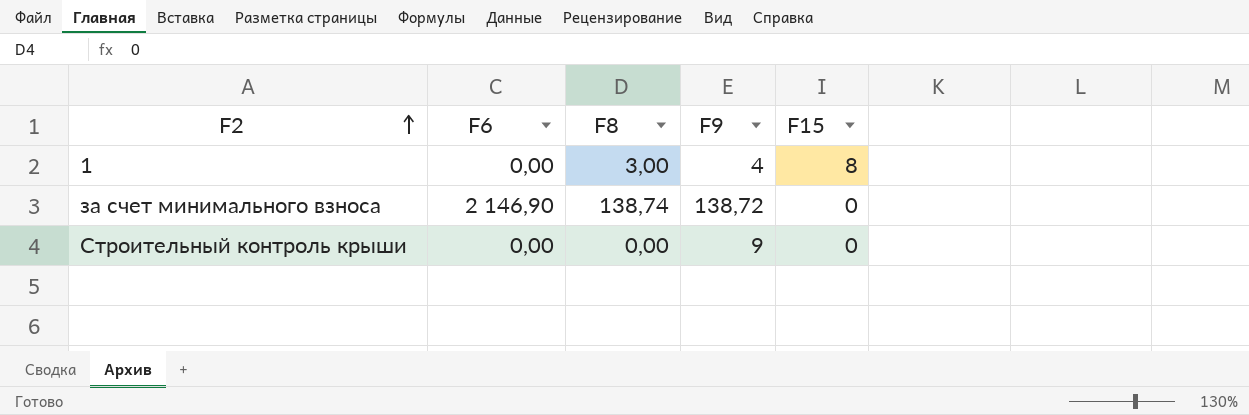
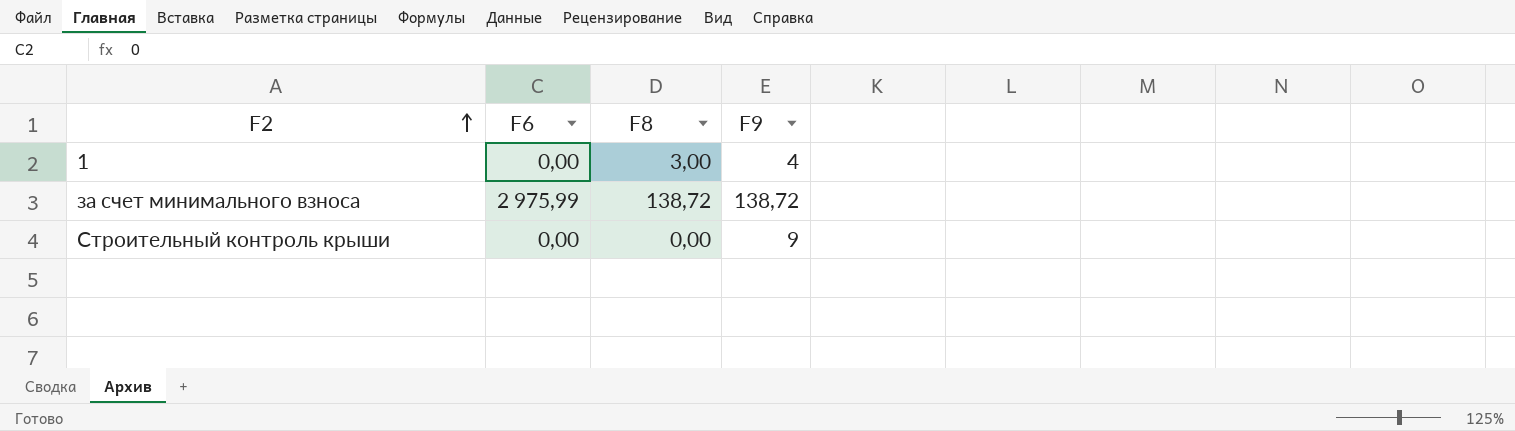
column F15 | position: 5 -> none
за счет минимального взноса | F6: 2 146,90 -> 2 975,99
за счет минимального взноса | F8: 138,74 -> 138,72

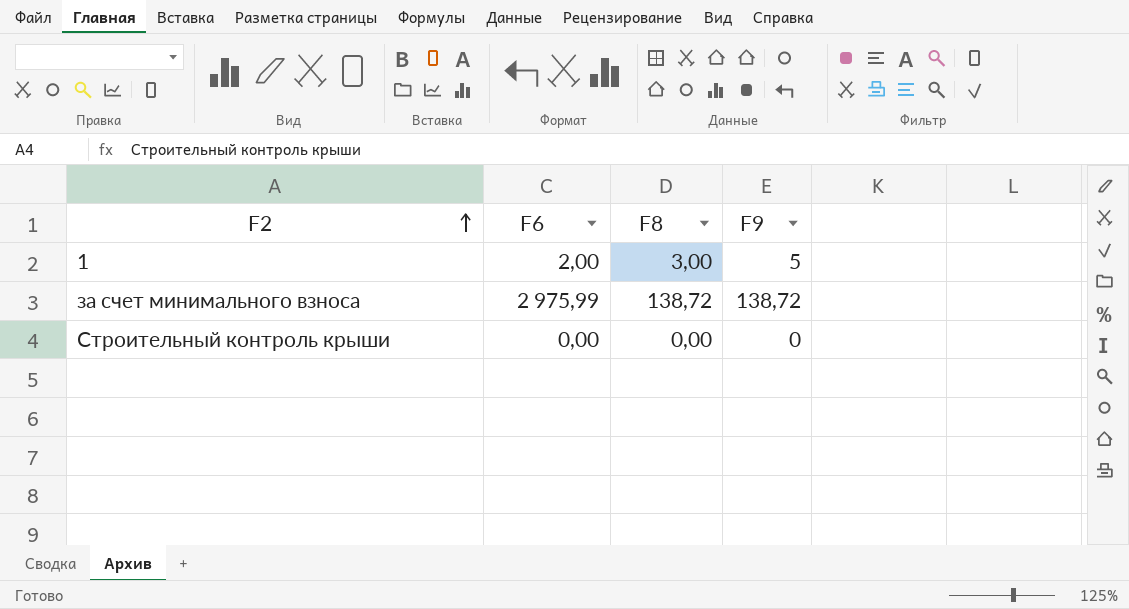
1 | F6: 0,00 -> 2,00
1 | F9: 4 -> 5
Строительный контроль крыши | F9: 9 -> 0

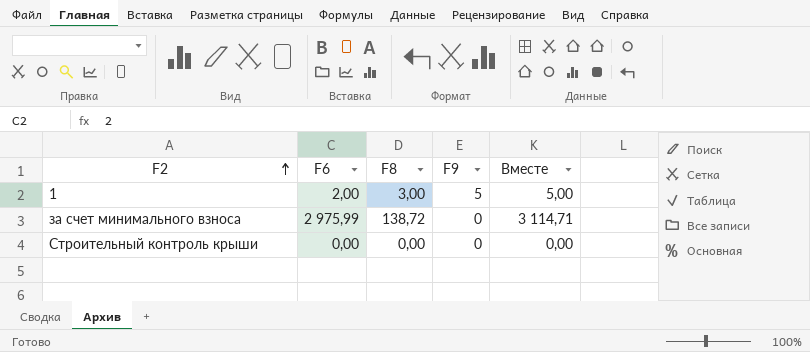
column Вместе | formula: none -> [F6] + [F8]
за счет минимального взноса | F9: 138,72 -> 0

